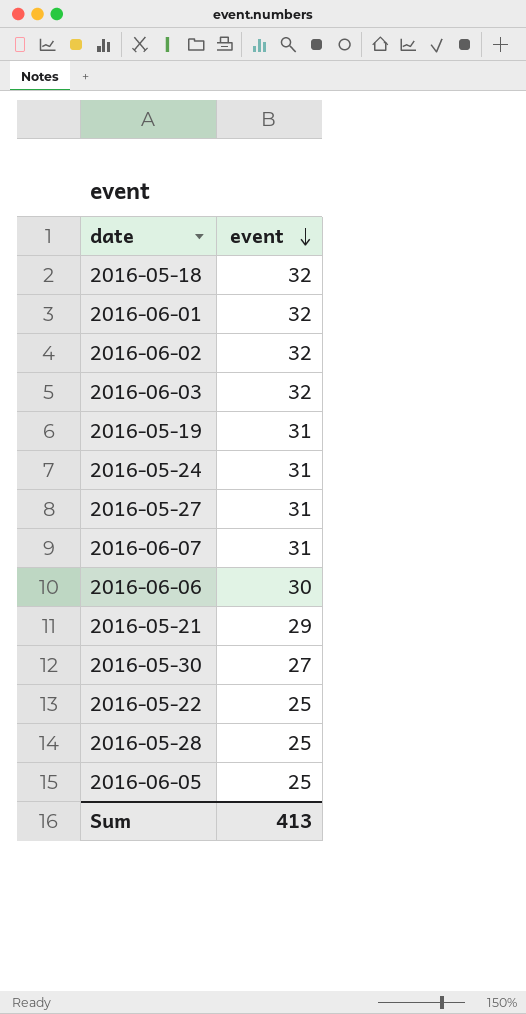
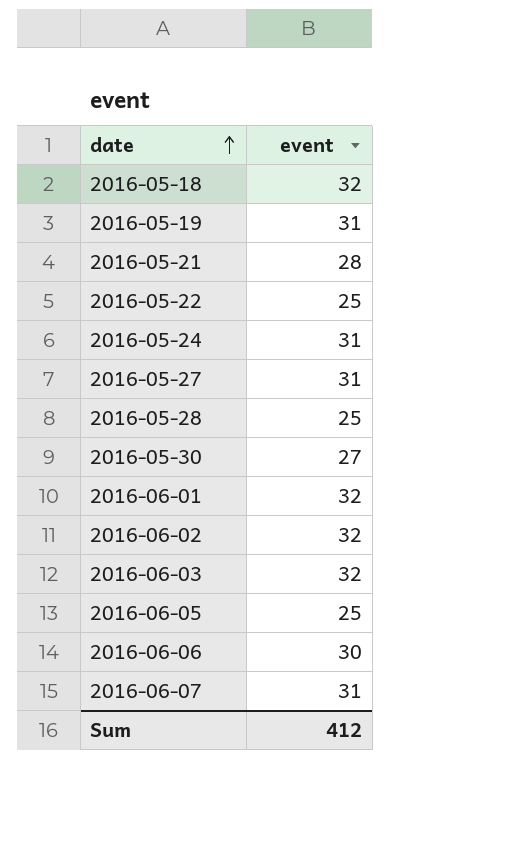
row order: event descending -> date ascending
2016-05-21 | event: 29 -> 28
Sum | event: 413 -> 412

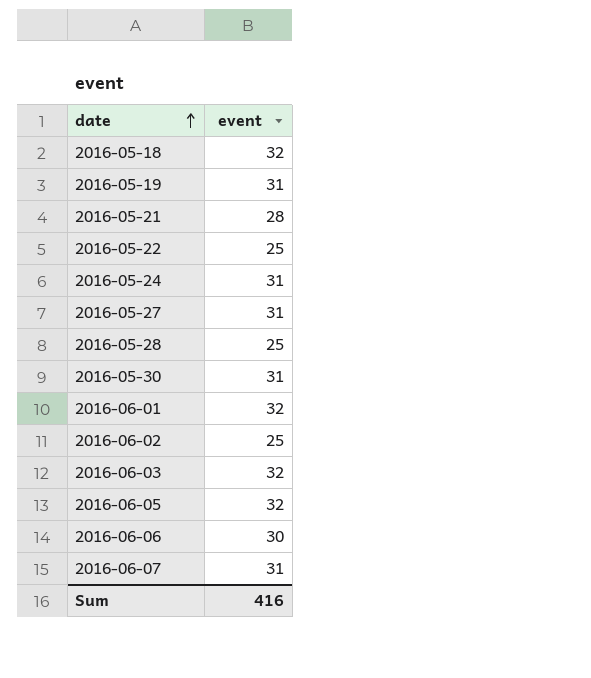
2016-05-30 | event: 27 -> 31
2016-06-02 | event: 32 -> 25
2016-06-05 | event: 25 -> 32
Sum | event: 412 -> 416

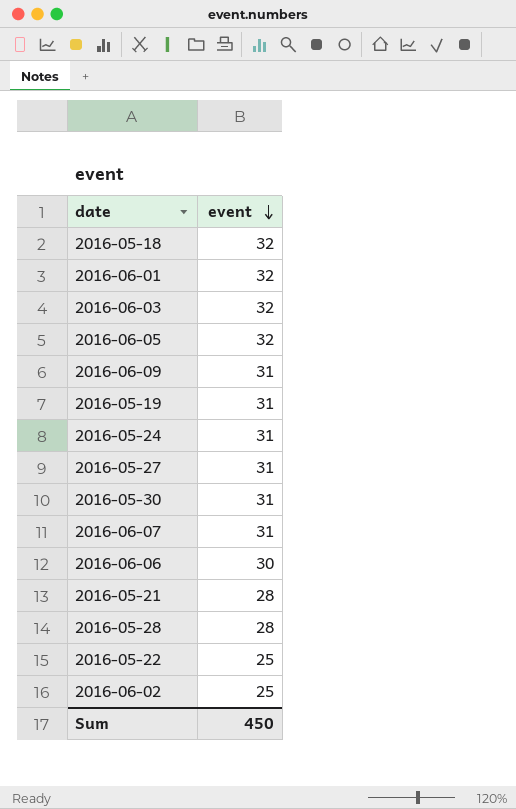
row order: date ascending -> event descending
row 2016-06-09: none -> 31
2016-05-28 | event: 25 -> 28
Sum | event: 416 -> 450

